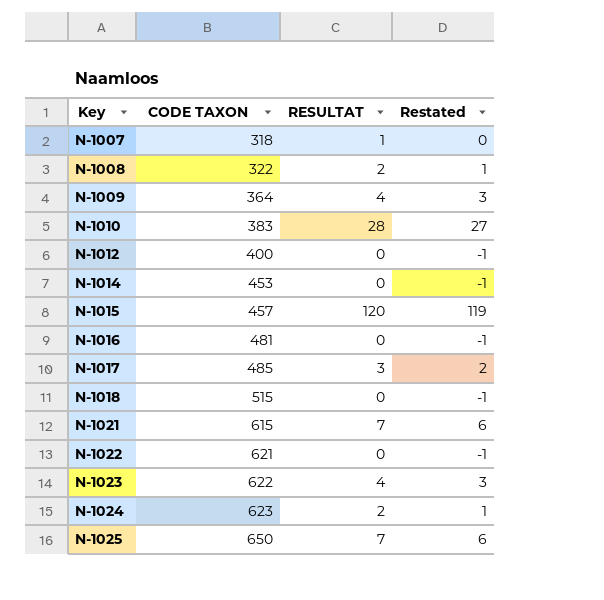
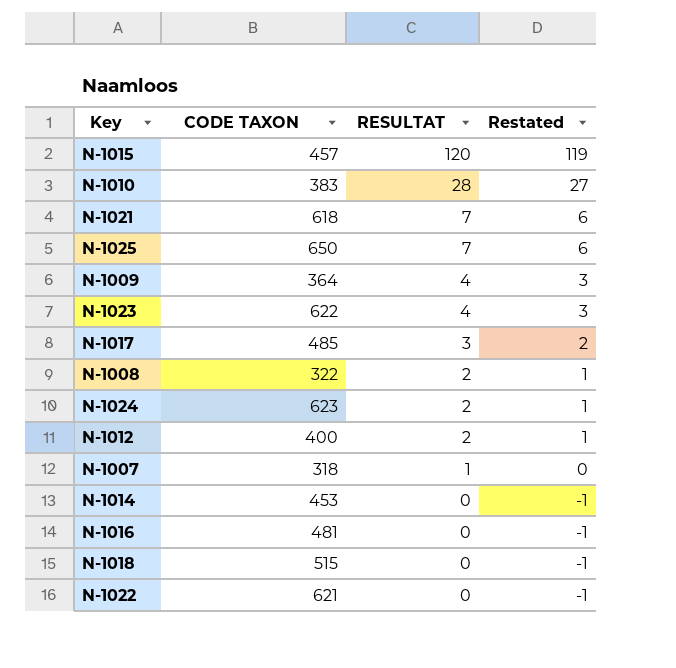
row order: Key ascending -> RESULTAT descending
N-1021 | CODE TAXON: 615 -> 618
N-1012 | RESULTAT: 0 -> 2
N-1012 | Restated: -1 -> 1

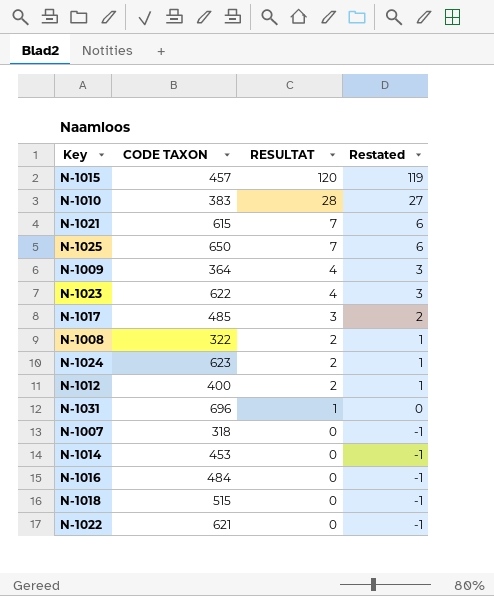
N-1021 | CODE TAXON: 618 -> 615
row N-1031: none -> 696 | 1 | 0
N-1007 | RESULTAT: 1 -> 0
N-1007 | Restated: 0 -> -1
N-1016 | CODE TAXON: 481 -> 484

